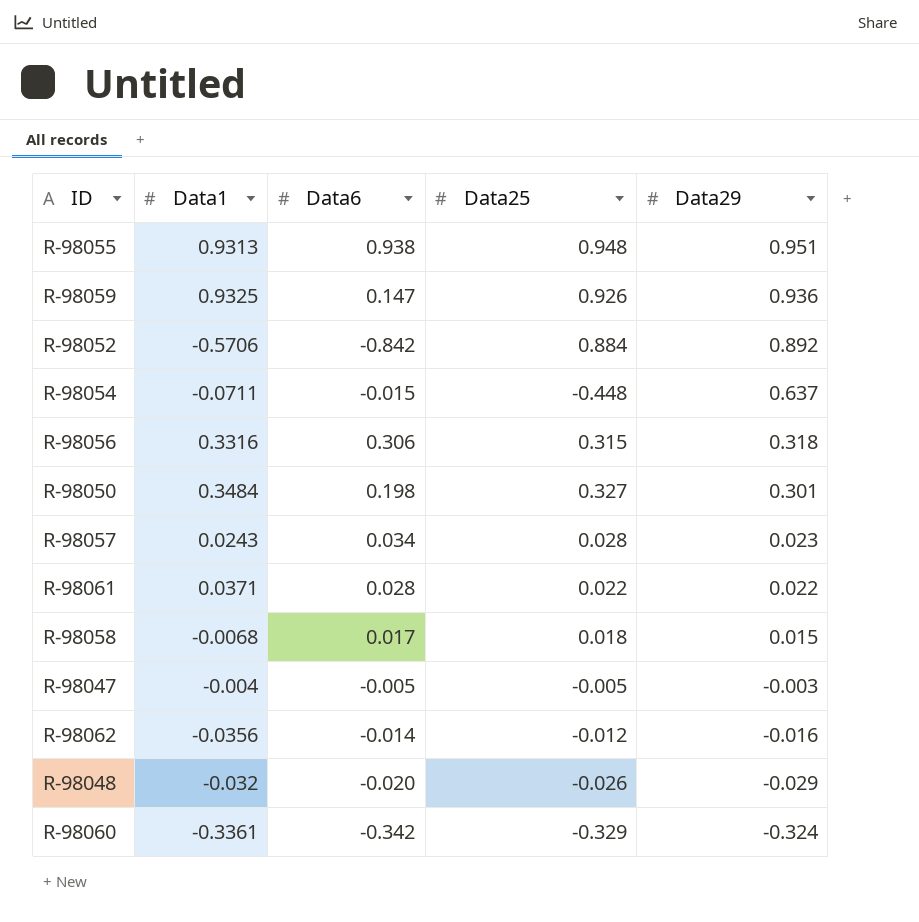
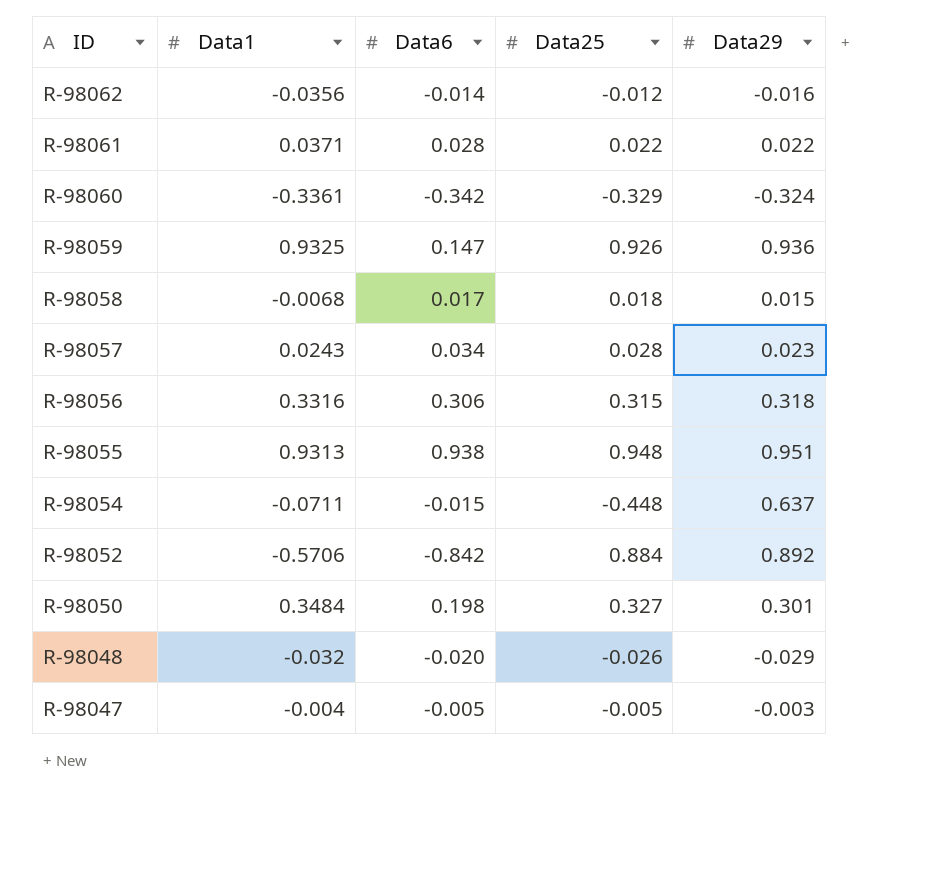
row order: Data29 descending -> ID descending

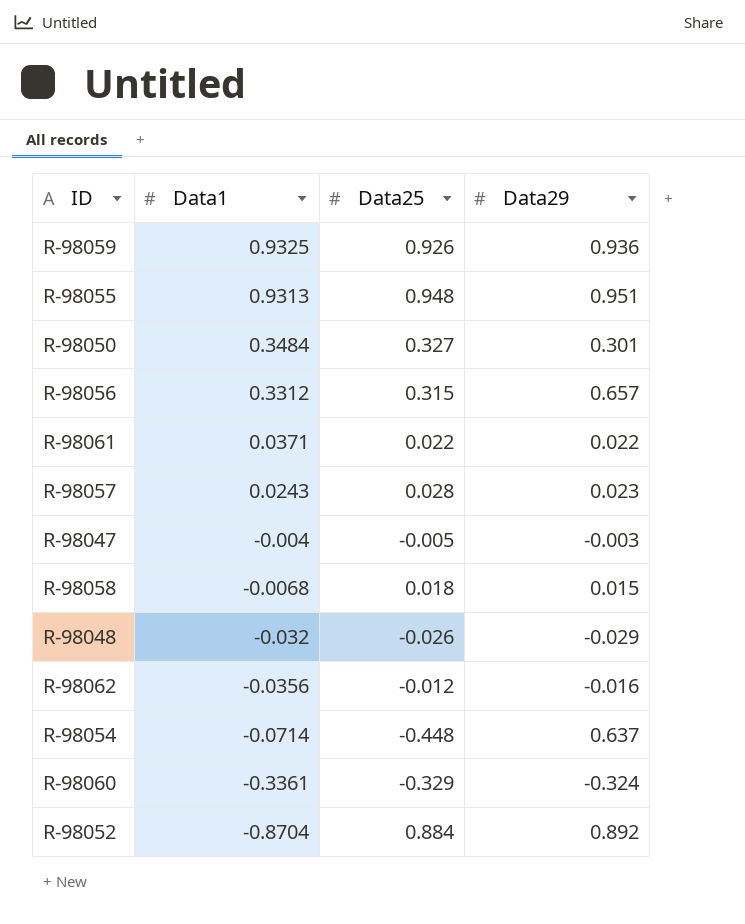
row order: ID descending -> Data1 descending
column Data6 | position: 3 -> none
R-98056 | Data1: 0.3316 -> 0.3312
R-98056 | Data29: 0.318 -> 0.657
R-98054 | Data1: -0.0711 -> -0.0714
R-98052 | Data1: -0.5706 -> -0.8704

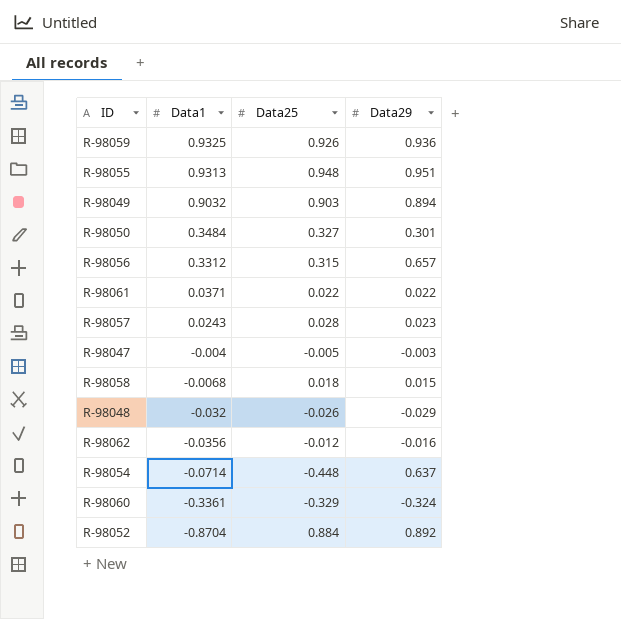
row R-98049: none -> 0.9032 | 0.903 | 0.894

